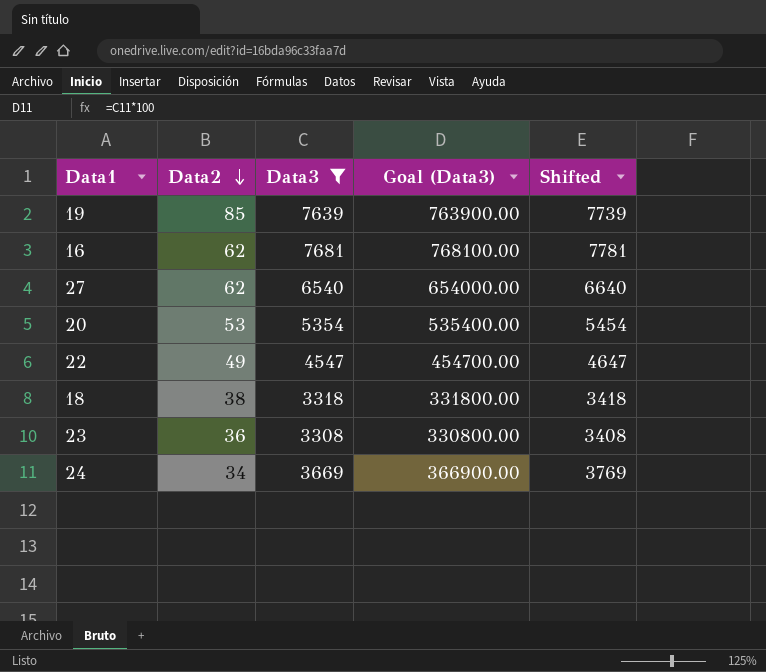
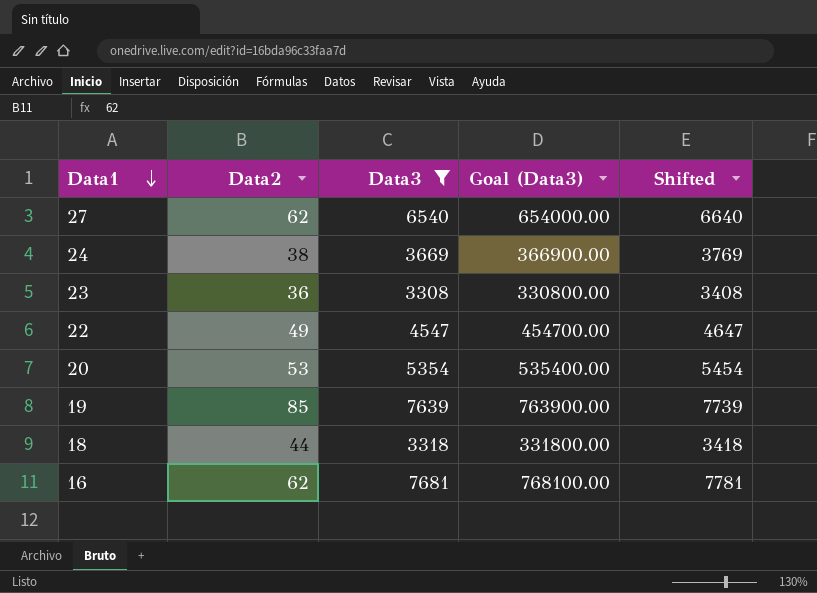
row order: Data2 descending -> Data1 descending
24 | Data2: 34 -> 38
18 | Data2: 38 -> 44

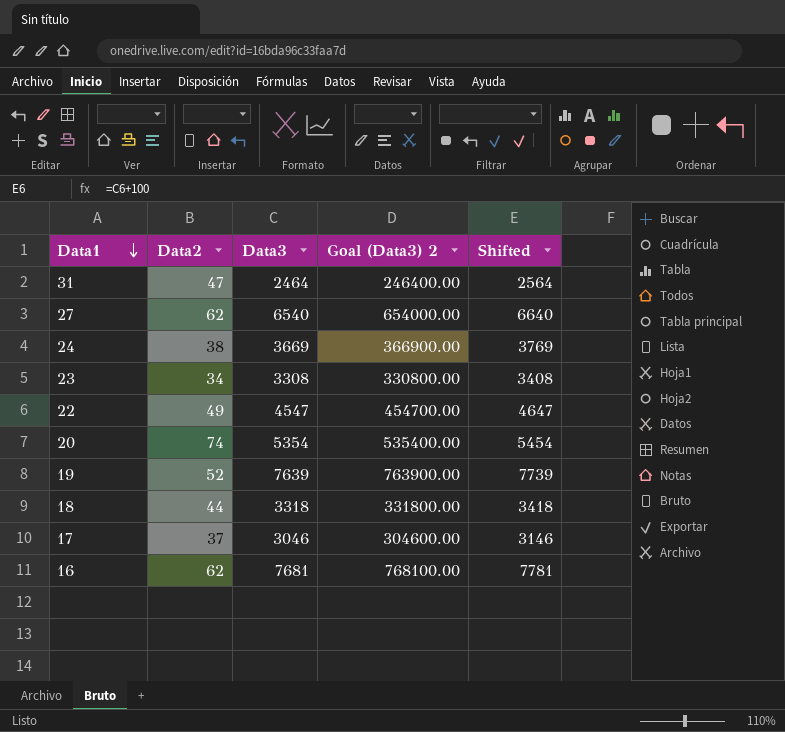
filter: Data3 >= 3308 -> none
column name: Goal (Data3) -> Goal (Data3) 2
23 | Data2: 36 -> 34
20 | Data2: 53 -> 74
19 | Data2: 85 -> 52

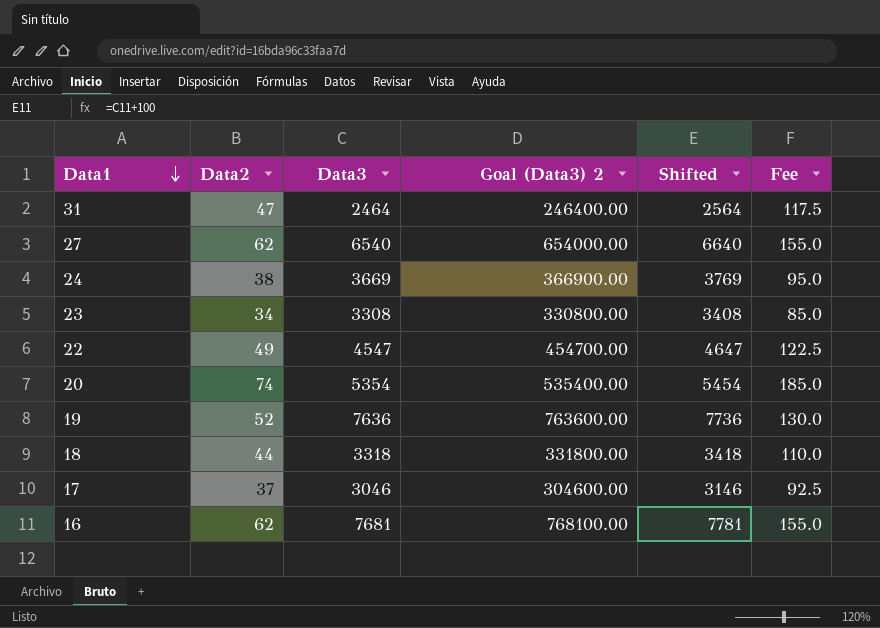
column Fee | formula: none -> [Data2] * 2.5
19 | Data3: 7639 -> 7636
19 | Goal (Data3) 2: 763900.00 -> 763600.00
19 | Shifted: 7739 -> 7736

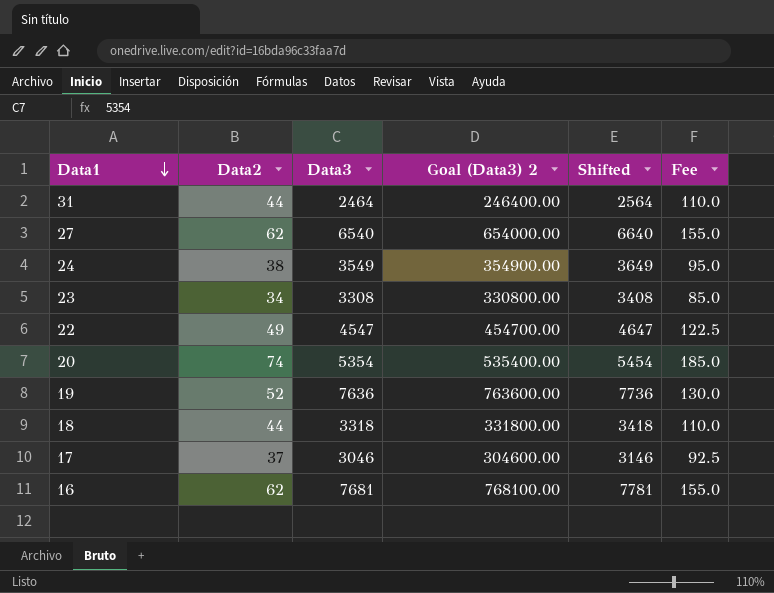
31 | Data2: 47 -> 44
31 | Fee: 117.5 -> 110.0
24 | Data3: 3669 -> 3549
24 | Goal (Data3) 2: 366900.00 -> 354900.00
24 | Shifted: 3769 -> 3649

